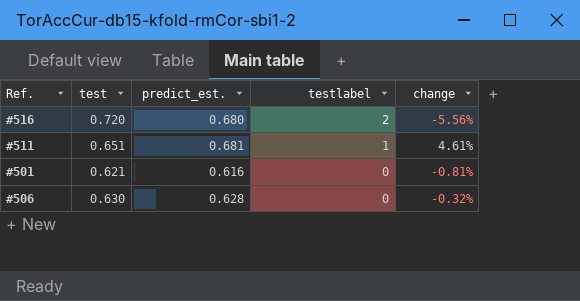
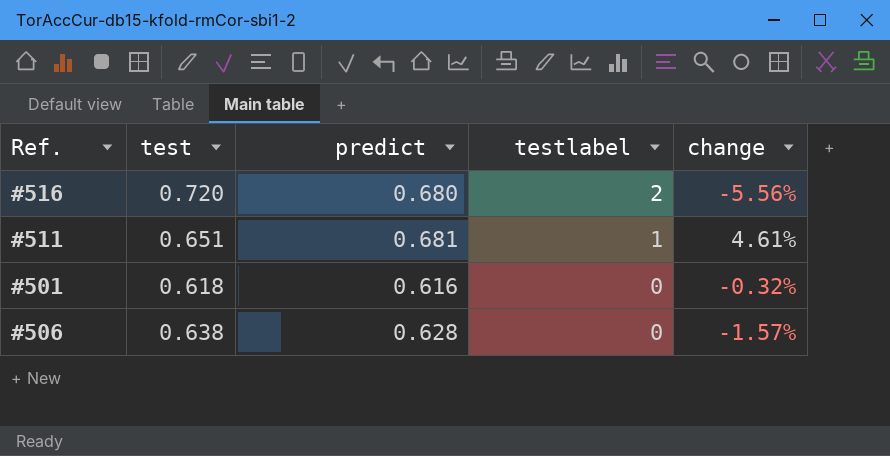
column name: predict_est. -> predict
#501 | test: 0.621 -> 0.618
#501 | change: -0.81% -> -0.32%
#506 | test: 0.630 -> 0.638
#506 | change: -0.32% -> -1.57%

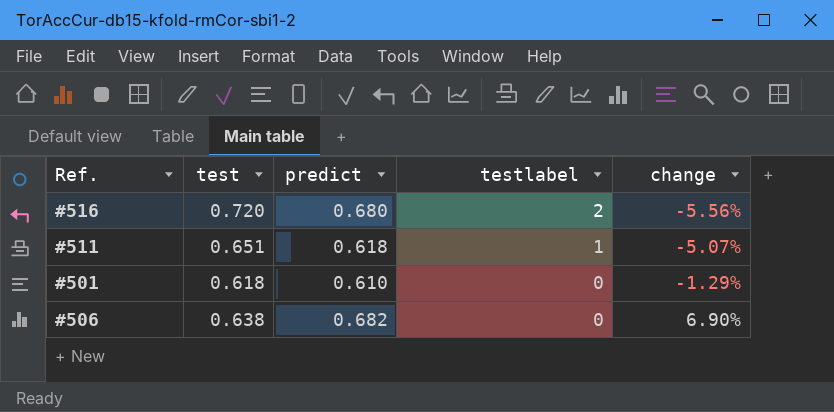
#511 | predict: 0.681 -> 0.618
#511 | change: 4.61% -> -5.07%
#501 | predict: 0.616 -> 0.610
#501 | change: -0.32% -> -1.29%
#506 | predict: 0.628 -> 0.682
#506 | change: -1.57% -> 6.90%

